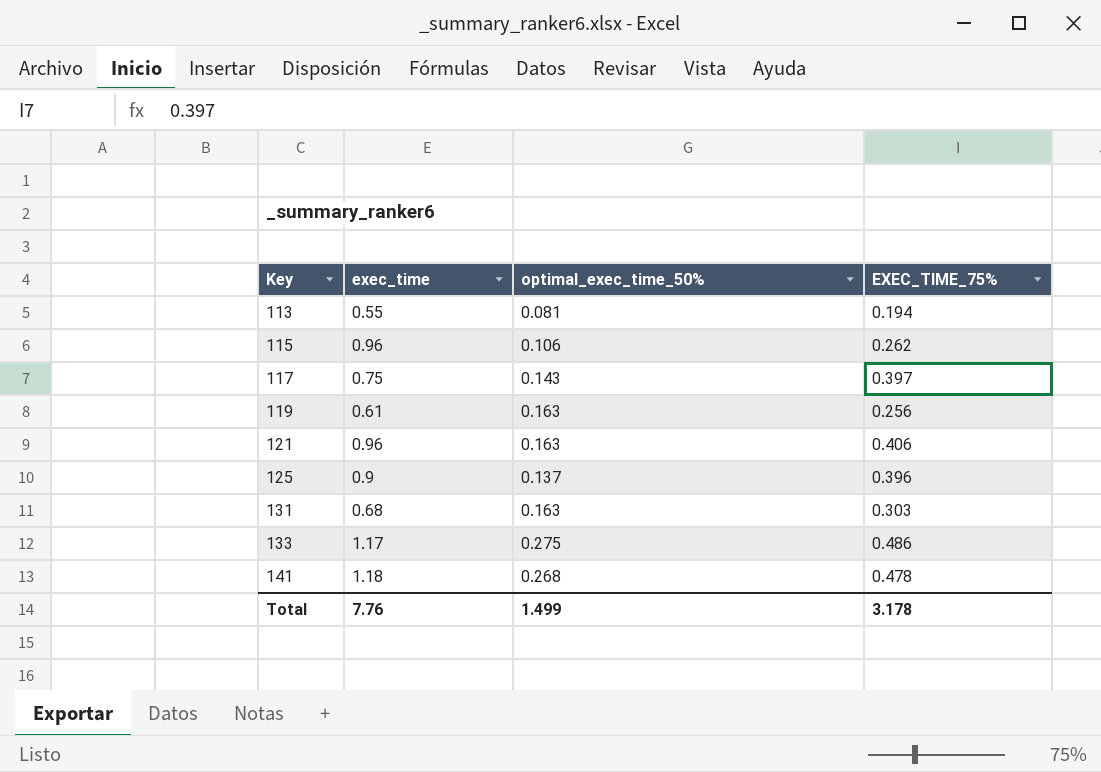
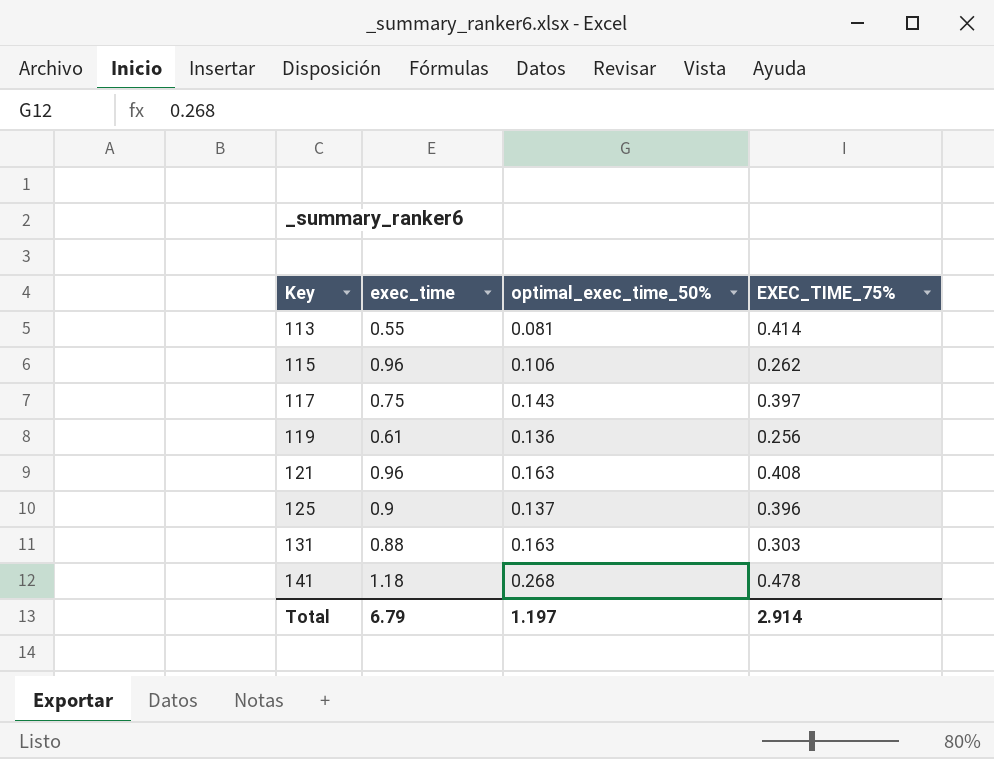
row 133: 1.17 | 0.275 | 0.486 -> none
113 | EXEC_TIME_75%: 0.194 -> 0.414
119 | optimal_exec_time_50%: 0.163 -> 0.136
121 | EXEC_TIME_75%: 0.406 -> 0.408
131 | exec_time: 0.68 -> 0.88
Total | exec_time: 7.76 -> 6.79
Total | optimal_exec_time_50%: 1.499 -> 1.197
Total | EXEC_TIME_75%: 3.178 -> 2.914

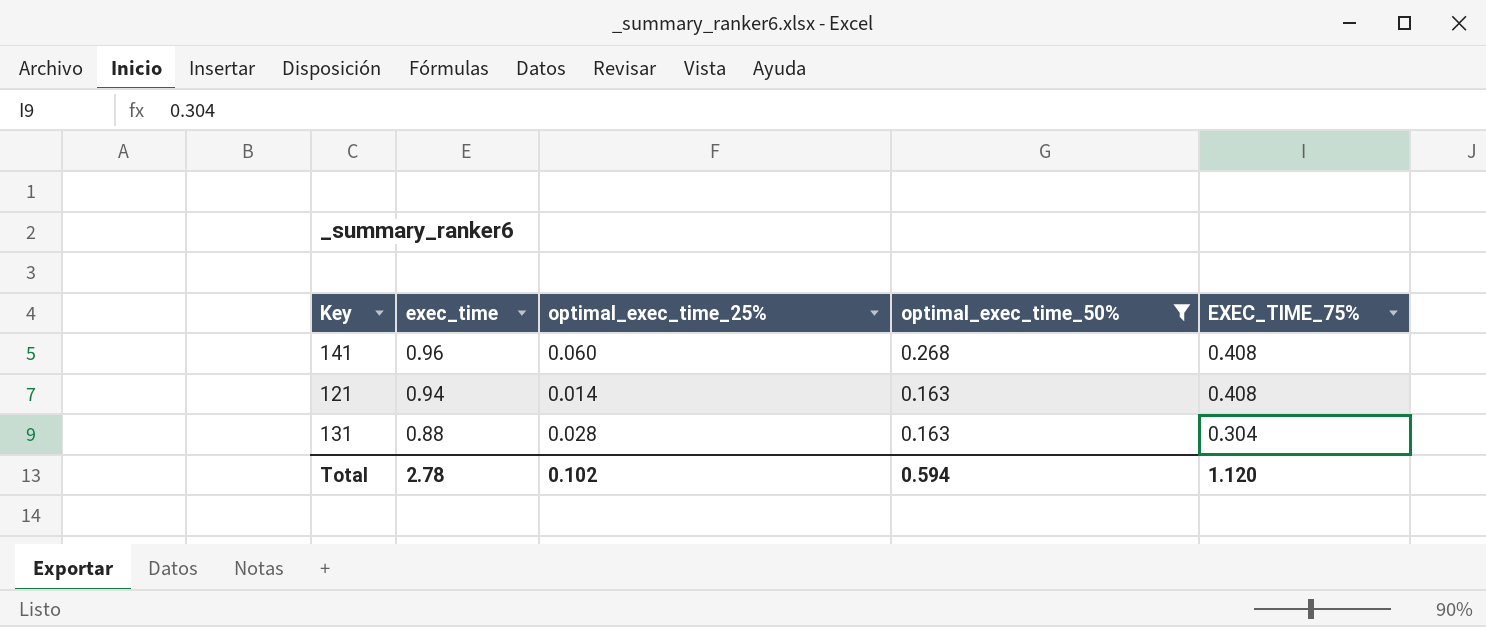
filter: none -> optimal_exec_time_50% >= 0.163
row order: Key ascending -> exec_time descending
column optimal_exec_time_25% | position: none -> 3
141 | exec_time: 1.18 -> 0.96
141 | EXEC_TIME_75%: 0.478 -> 0.408
121 | exec_time: 0.96 -> 0.94
131 | EXEC_TIME_75%: 0.303 -> 0.304
Total | exec_time: 6.79 -> 2.78
Total | optimal_exec_time_50%: 1.197 -> 0.594
Total | EXEC_TIME_75%: 2.914 -> 1.120

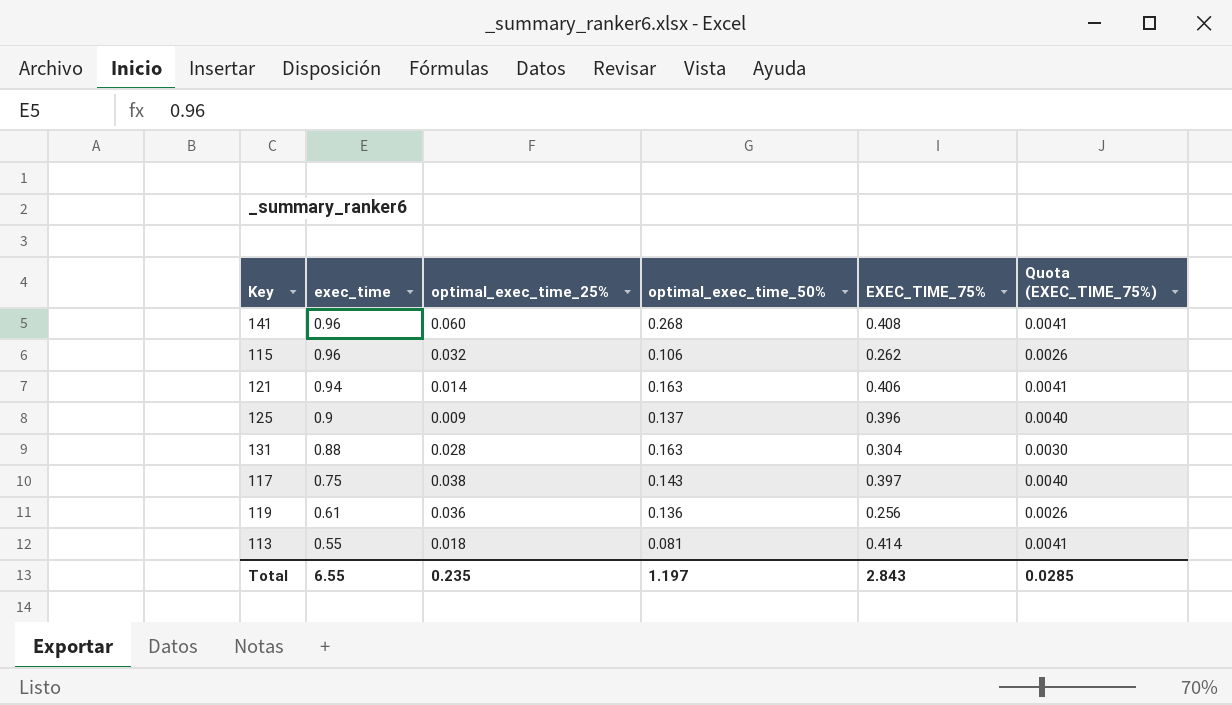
filter: optimal_exec_time_50% >= 0.163 -> none
column Quota (EXEC_TIME_75%) | formula: none -> [EXEC_TIME_75%] * 0.01
121 | EXEC_TIME_75%: 0.408 -> 0.406
Total | exec_time: 2.78 -> 6.55
Total | optimal_exec_time_25%: 0.102 -> 0.235
Total | optimal_exec_time_50%: 0.594 -> 1.197
Total | EXEC_TIME_75%: 1.120 -> 2.843

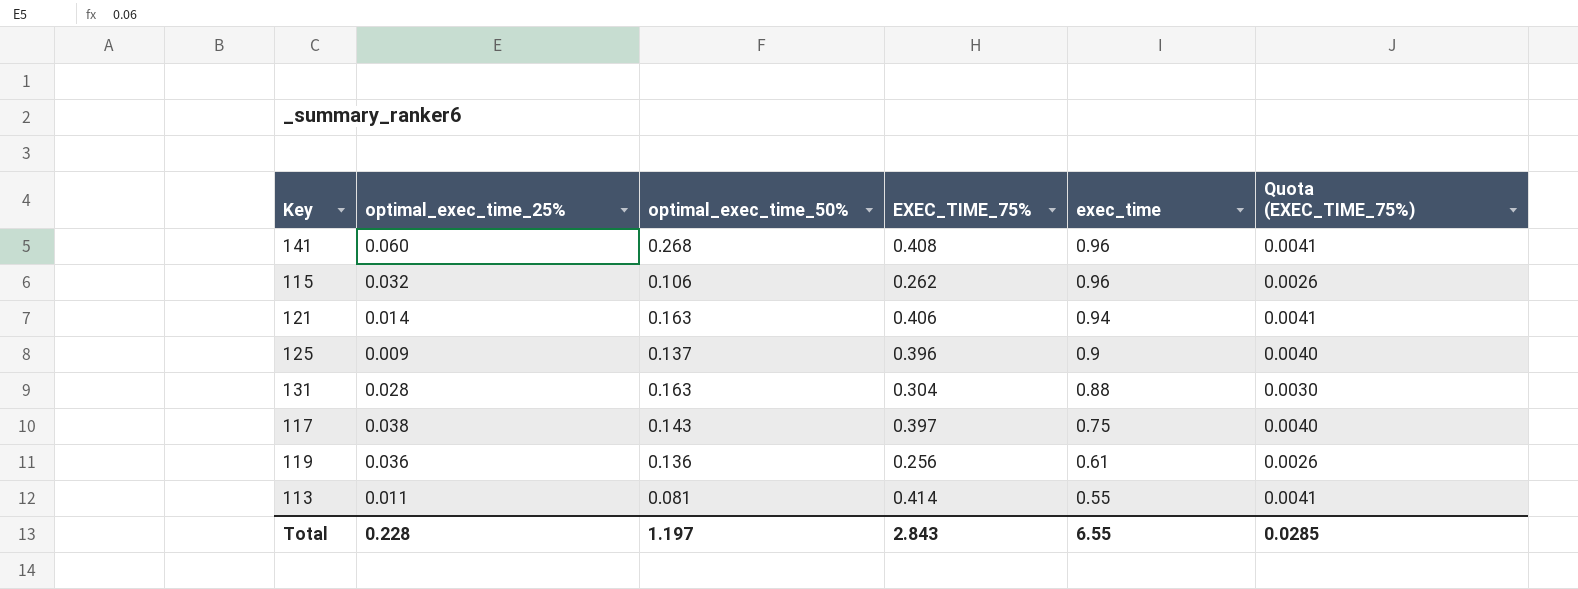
column exec_time | position: 2 -> 5
113 | optimal_exec_time_25%: 0.018 -> 0.011
Total | optimal_exec_time_25%: 0.235 -> 0.228

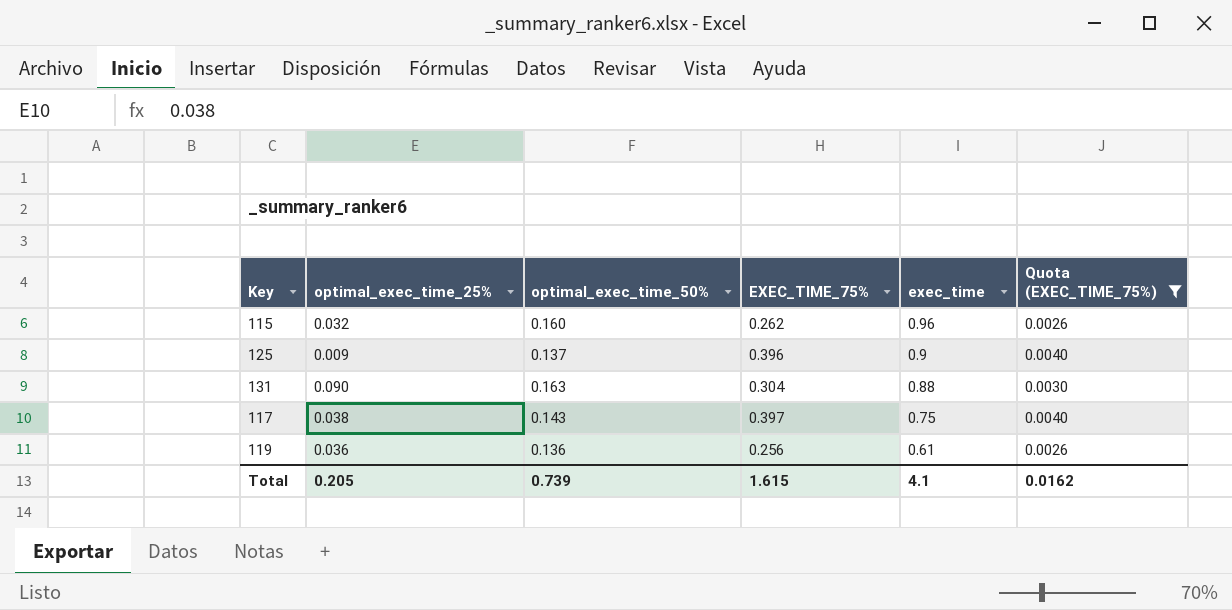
filter: none -> Quota (EXEC_TIME_75%) != 0.0041
115 | optimal_exec_time_50%: 0.106 -> 0.160
131 | optimal_exec_time_25%: 0.028 -> 0.090
Total | optimal_exec_time_25%: 0.228 -> 0.205
Total | optimal_exec_time_50%: 1.197 -> 0.739
Total | EXEC_TIME_75%: 2.843 -> 1.615
Total | exec_time: 6.55 -> 4.1
Total | Quota (EXEC_TIME_75%): 0.0285 -> 0.0162

